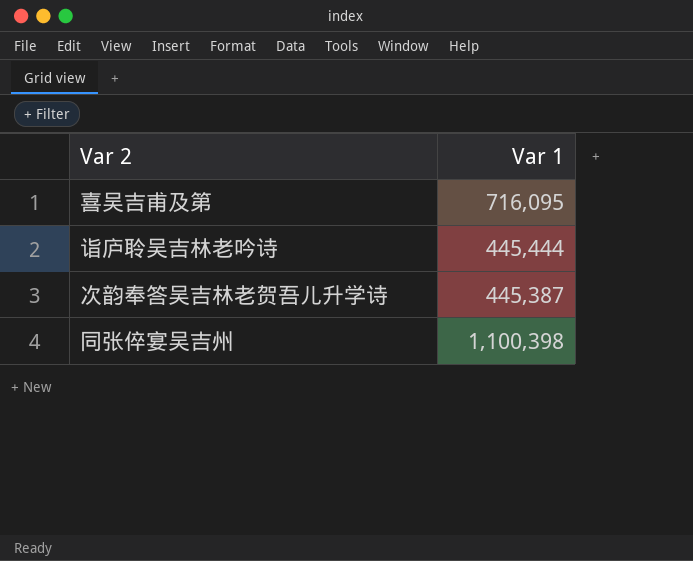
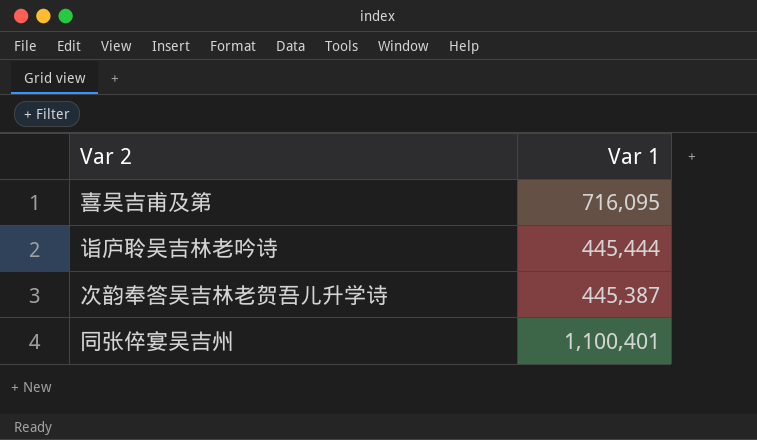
同张倅宴吴吉州 | Var 1: 1,100,398 -> 1,100,401

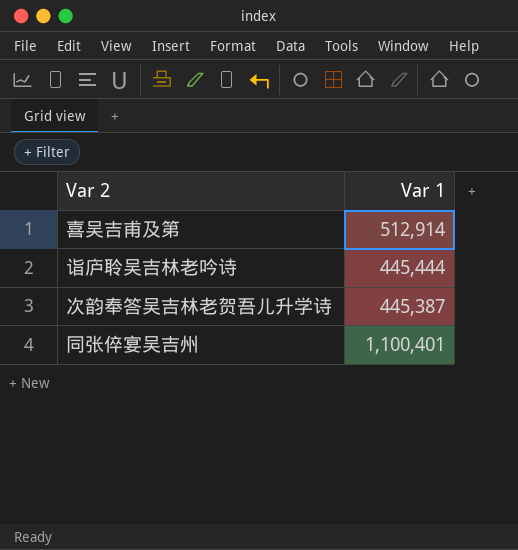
喜吴吉甫及第 | Var 1: 716,095 -> 512,914

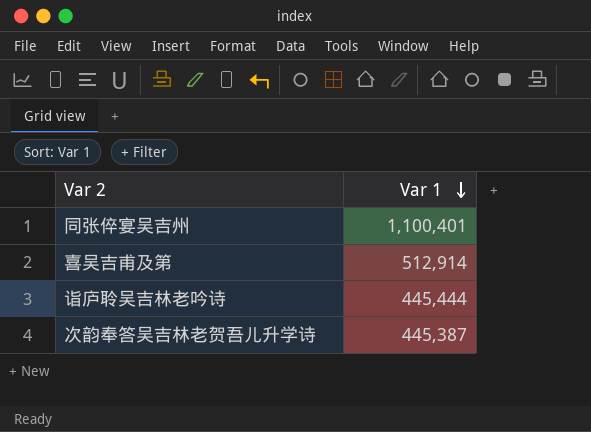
row order: none -> Var 1 descending

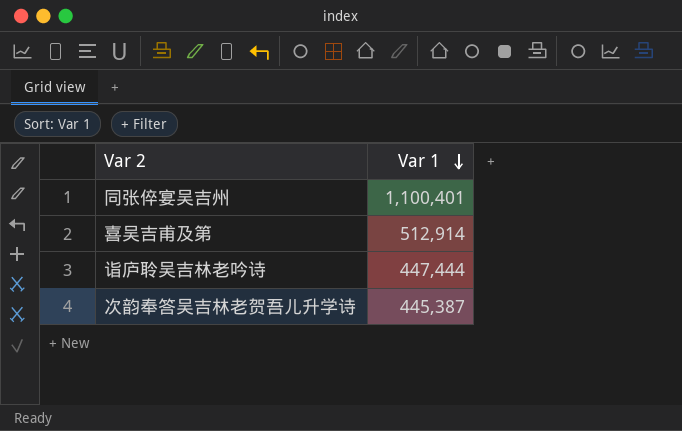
诣庐聆吴吉林老吟诗 | Var 1: 445,444 -> 447,444

